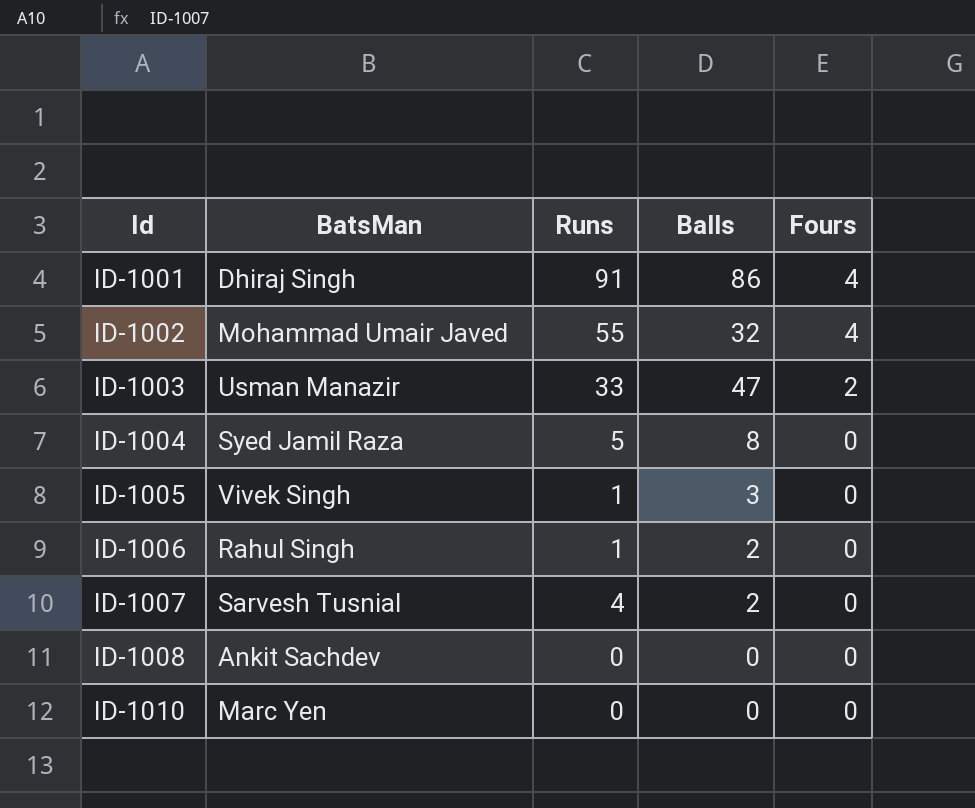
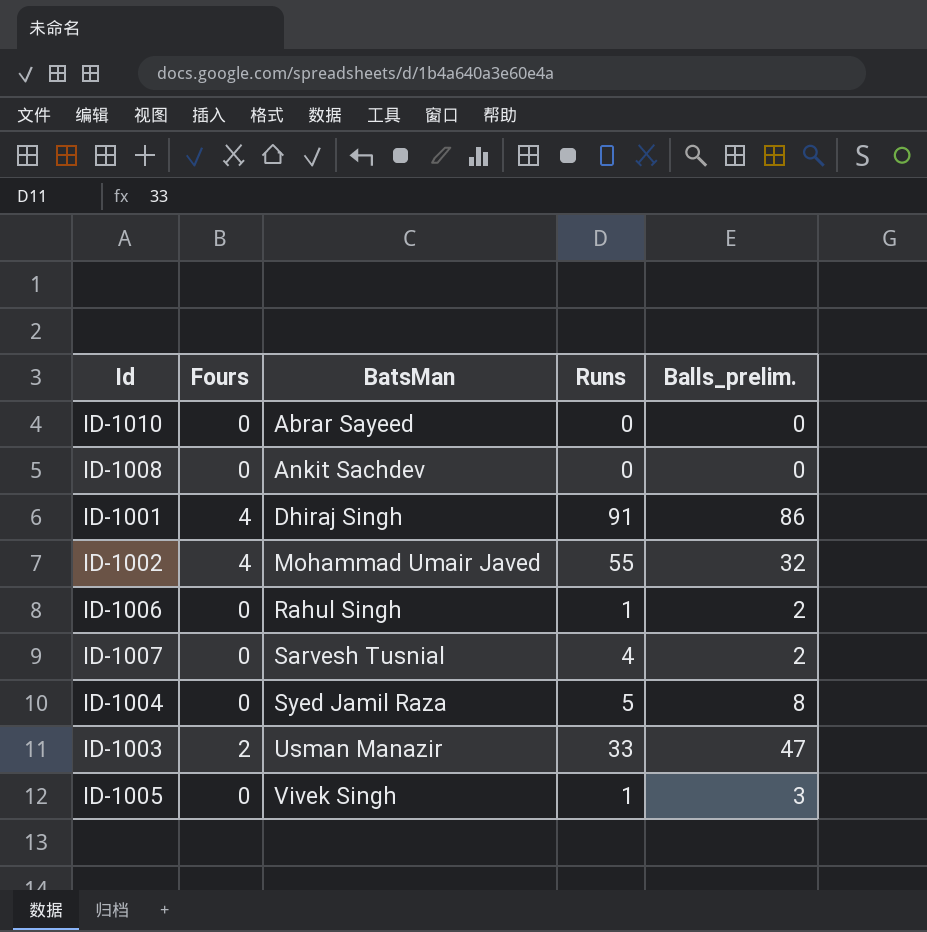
row order: Id ascending -> BatsMan ascending
column Fours | position: 5 -> 2
column name: Balls -> Balls_prelim.
ID-1010 | BatsMan: Marc Yen -> Abrar Sayeed

